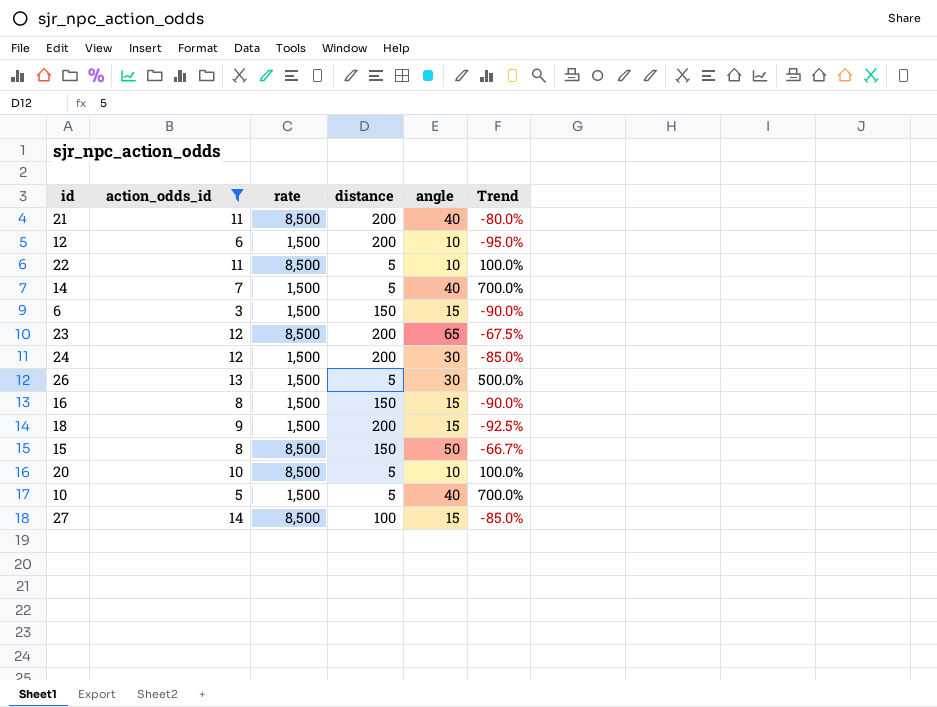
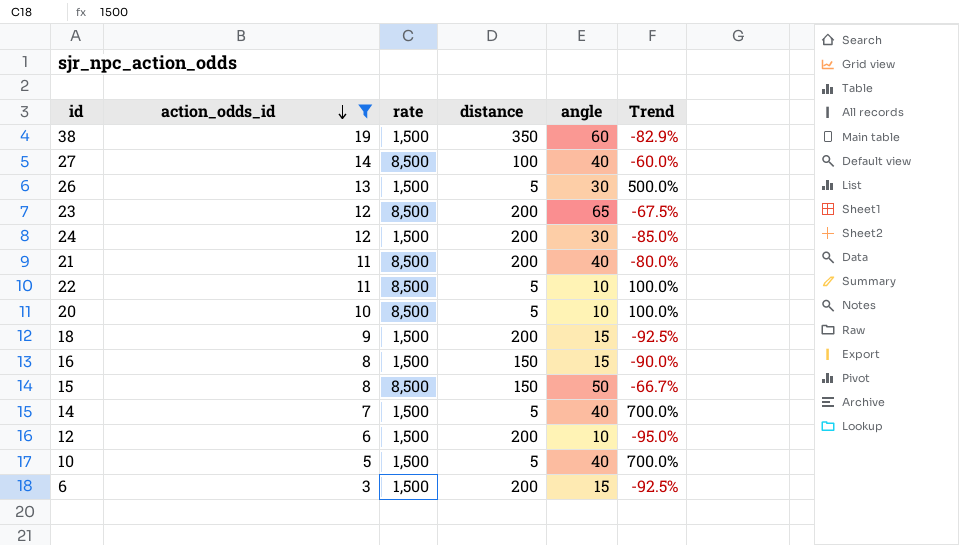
row order: none -> action_odds_id descending
row 38: none -> 19 | 1,500 | 350 | 60 | -82.9%
27 | angle: 15 -> 40
27 | Trend: -85.0% -> -60.0%
6 | distance: 150 -> 200
6 | Trend: -90.0% -> -92.5%

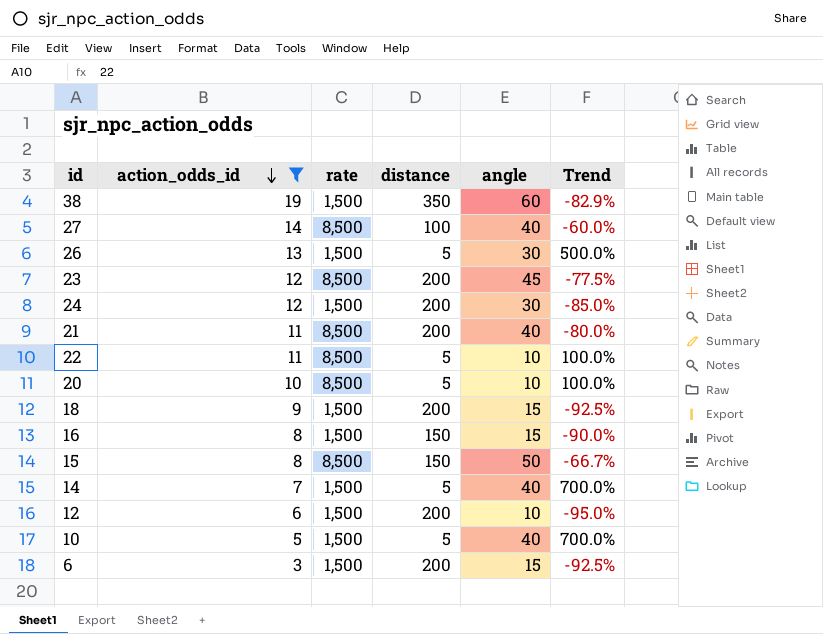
23 | angle: 65 -> 45
23 | Trend: -67.5% -> -77.5%

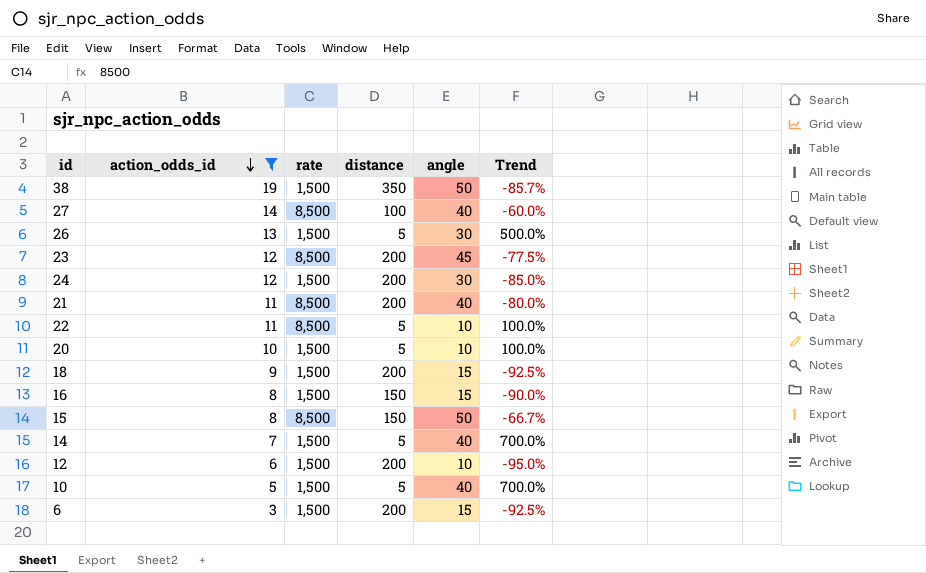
38 | angle: 60 -> 50
38 | Trend: -82.9% -> -85.7%
20 | rate: 8,500 -> 1,500

